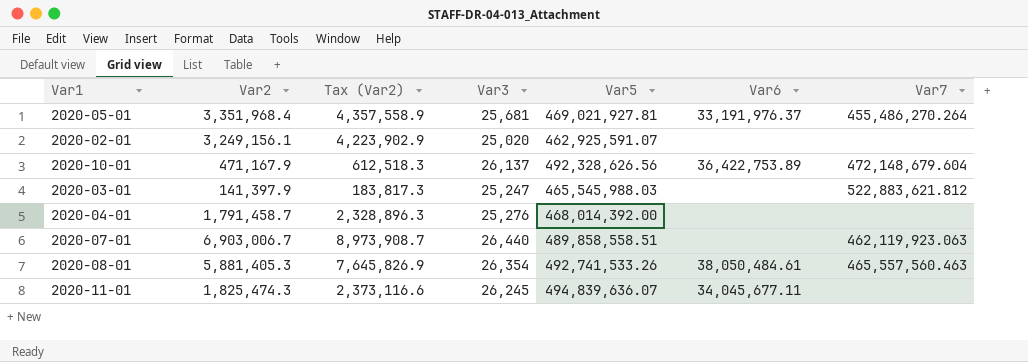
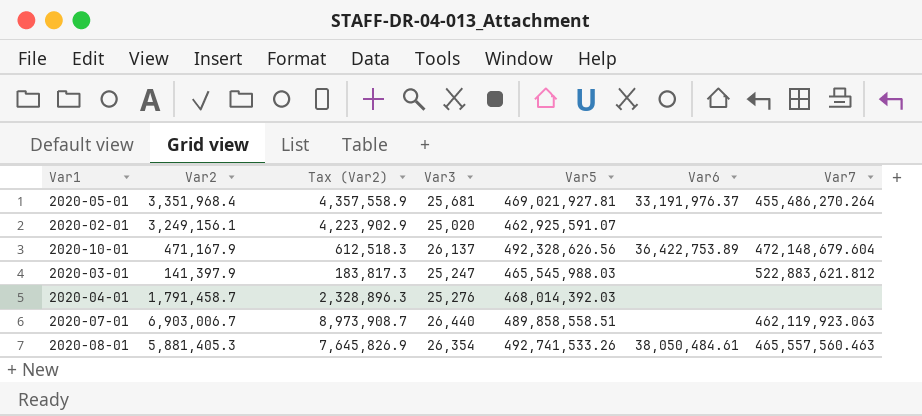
row 2020-11-01: 1,825,474.3 | 2,373,116.6 | 26,245 | 494,839,636.07 | 34,045,677.11 | none -> none
2020-04-01 | Var5: 468,014,392.00 -> 468,014,392.03

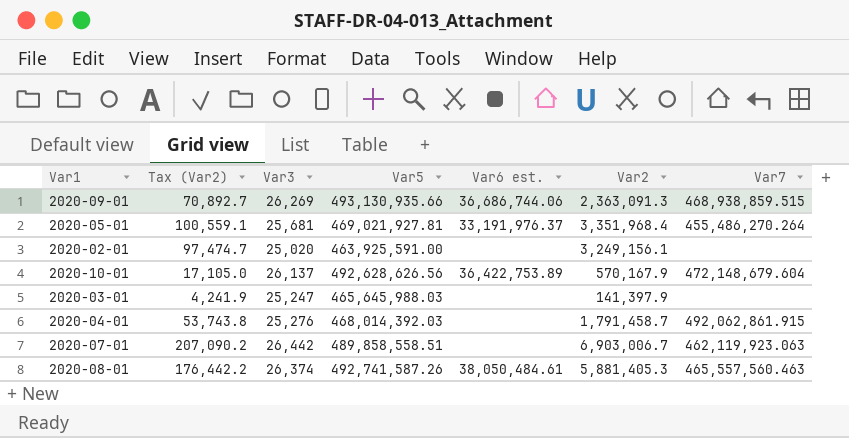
column Tax (Var2) | formula: [Var2] * 1.3 -> [Var2] * 0.03
column name: Var6 -> Var6 est.
column Var2 | position: 2 -> 6
row 2020-09-01: none -> 70,892.7 | 26,269 | 493,130,935.66 | 36,686,744.06 | 2,363,091.3 | 468,938,859.515
2020-02-01 | Var5: 462,925,591.07 -> 463,925,591.00
2020-10-01 | Var5: 492,328,626.56 -> 492,628,626.56
2020-10-01 | Var2: 471,167.9 -> 570,167.9
2020-03-01 | Var5: 465,545,988.03 -> 465,645,988.03
2020-03-01 | Var7: 522,883,621.812 -> none
2020-04-01 | Var7: none -> 492,062,861.915
2020-07-01 | Var3: 26,440 -> 26,442
2020-08-01 | Var3: 26,354 -> 26,374
2020-08-01 | Var5: 492,741,533.26 -> 492,741,587.26

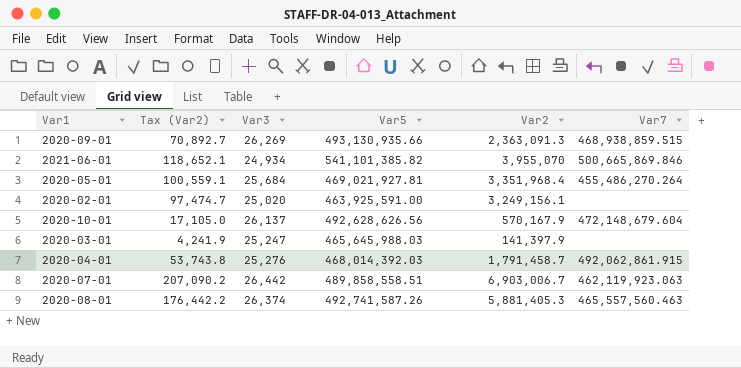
column Var6 est. | position: 5 -> none
row 2021-06-01: none -> 118,652.1 | 24,934 | 541,101,385.82 | 3,955,070 | 500,665,869.846
2020-05-01 | Var3: 25,681 -> 25,684

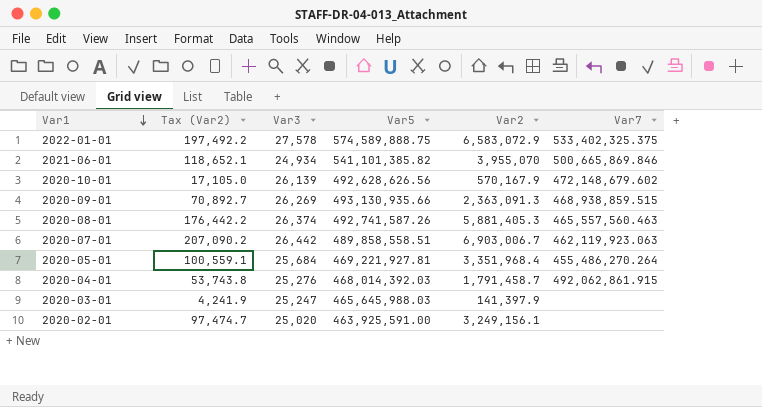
row order: none -> Var1 descending
row 2022-01-01: none -> 197,492.2 | 27,578 | 574,589,888.75 | 6,583,072.9 | 533,402,325.375
2020-10-01 | Var3: 26,137 -> 26,139
2020-10-01 | Var7: 472,148,679.604 -> 472,148,679.602
2020-05-01 | Var5: 469,021,927.81 -> 469,221,927.81

